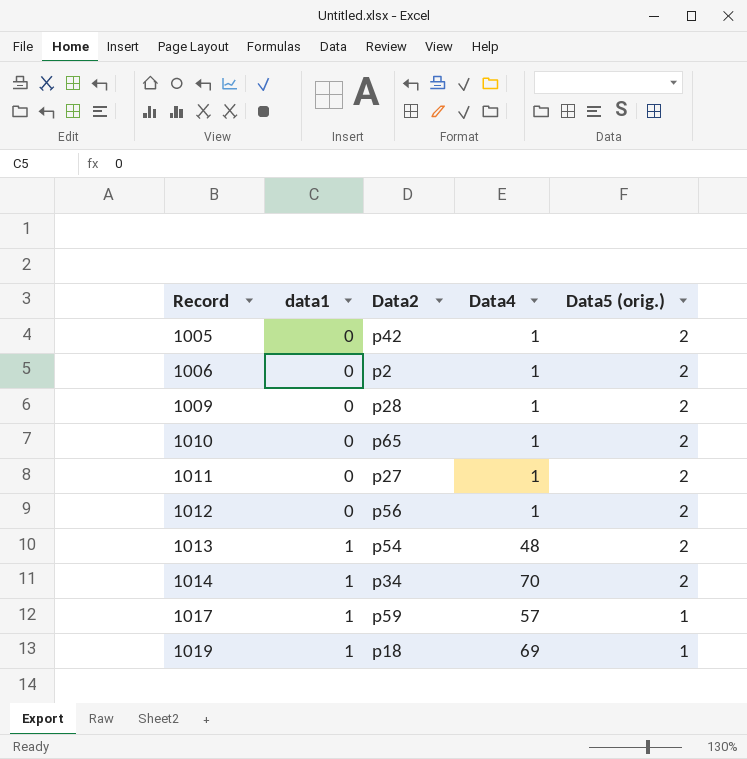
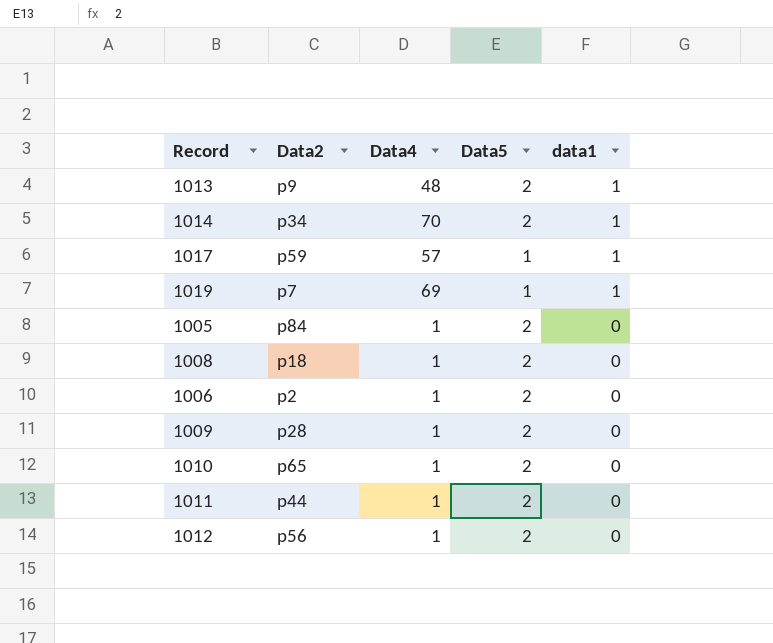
row order: Record ascending -> data1 descending
column name: Data5 (orig.) -> Data5
column data1 | position: 2 -> 5
1013 | Data2: p54 -> p9
1019 | Data2: p18 -> p7
1005 | Data2: p42 -> p84
row 1008: none -> p18 | 1 | 2 | 0
1011 | Data2: p27 -> p44

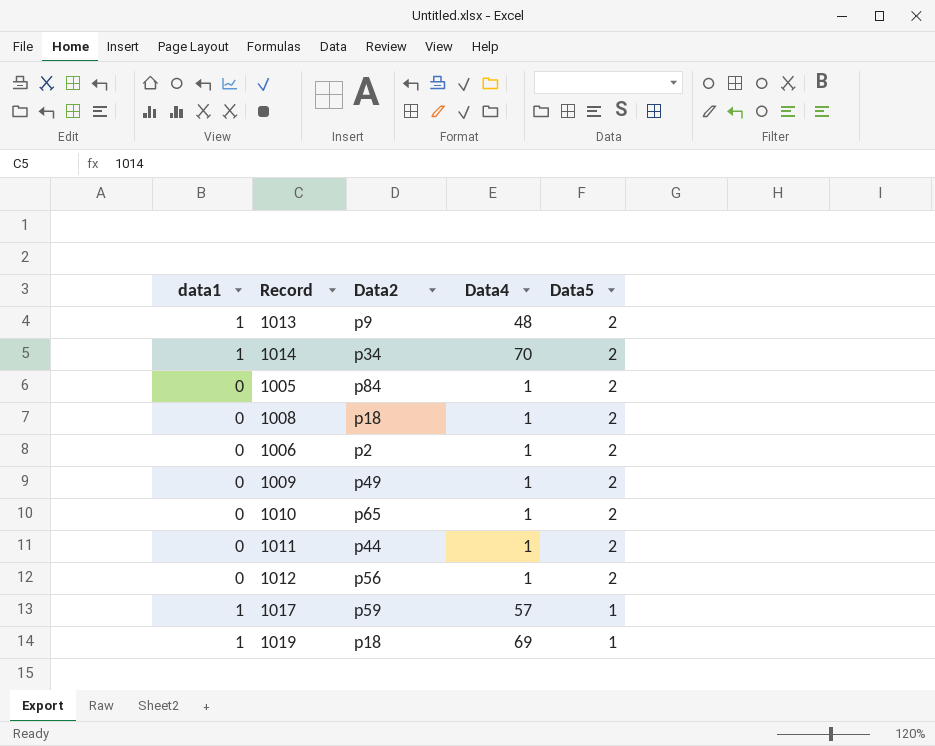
row order: data1 descending -> Data5 descending
column data1 | position: 5 -> 1
1009 | Data2: p28 -> p49
1019 | Data2: p7 -> p18

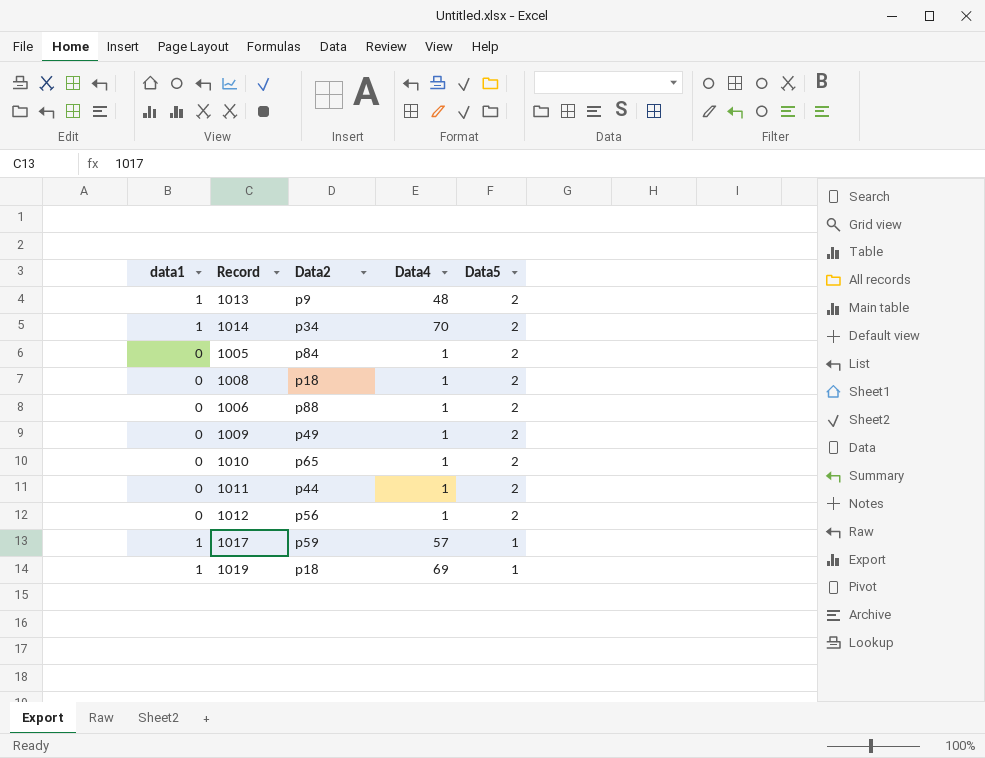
1006 | Data2: p2 -> p88

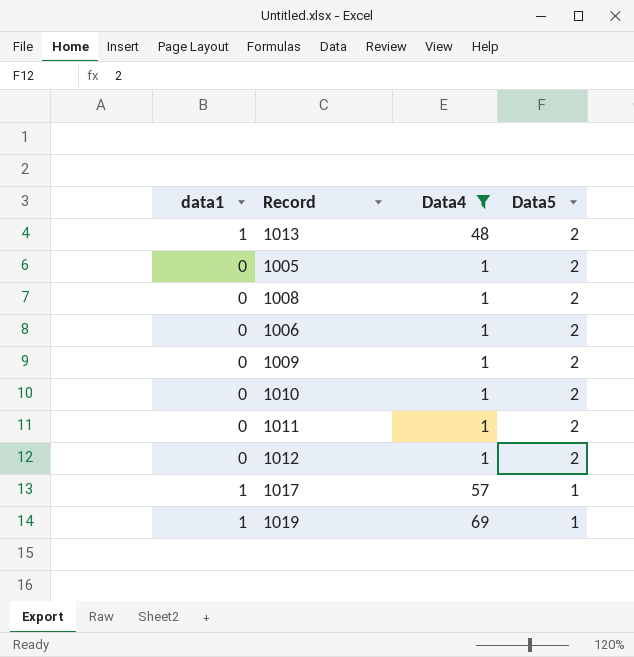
filter: none -> Data4 != 70
column Data2 | position: 3 -> none

